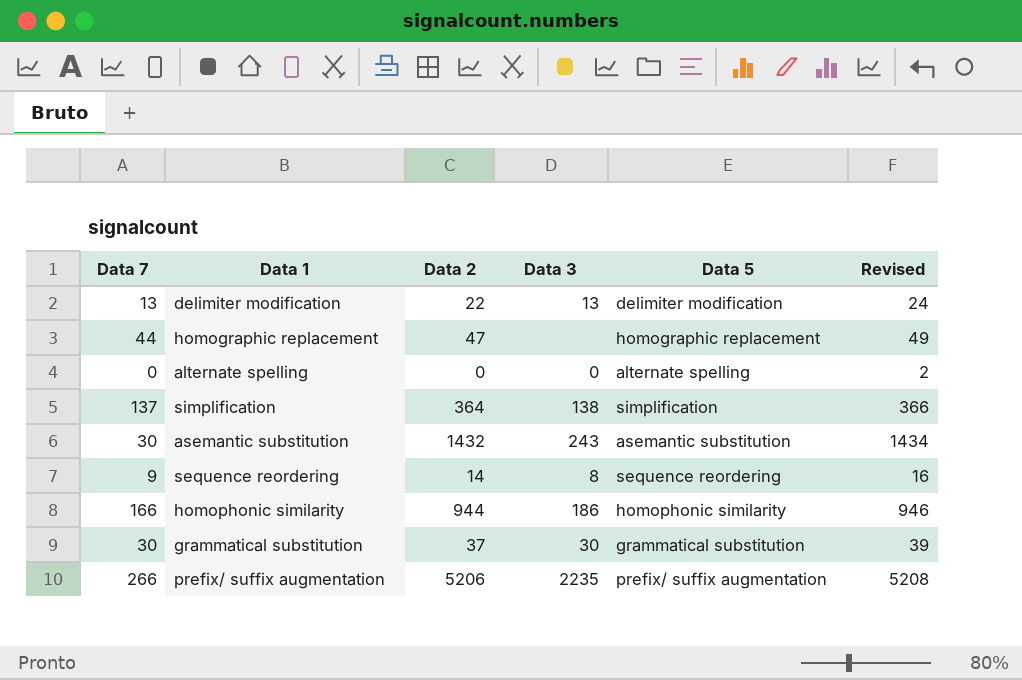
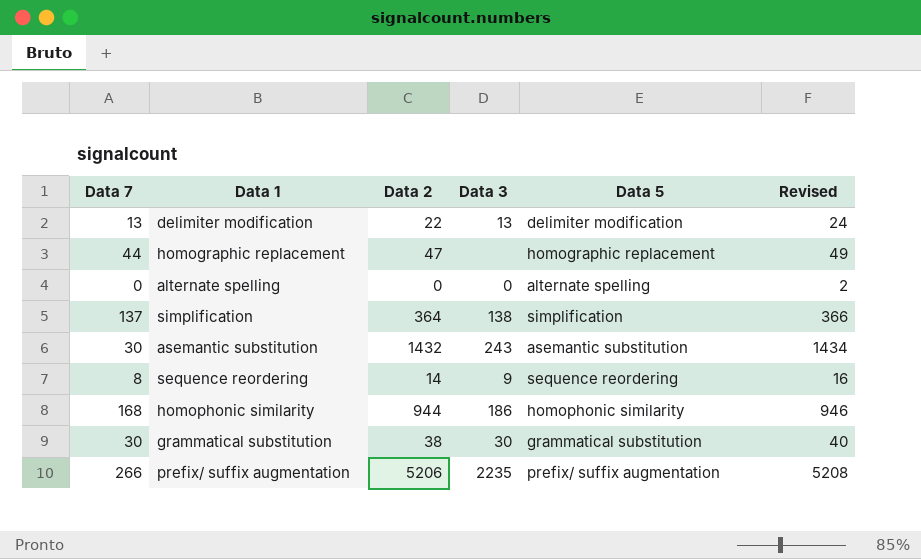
sequence reordering | Data 7: 9 -> 8
sequence reordering | Data 3: 8 -> 9
homophonic similarity | Data 7: 166 -> 168
grammatical substitution | Data 2: 37 -> 38
grammatical substitution | Revised: 39 -> 40

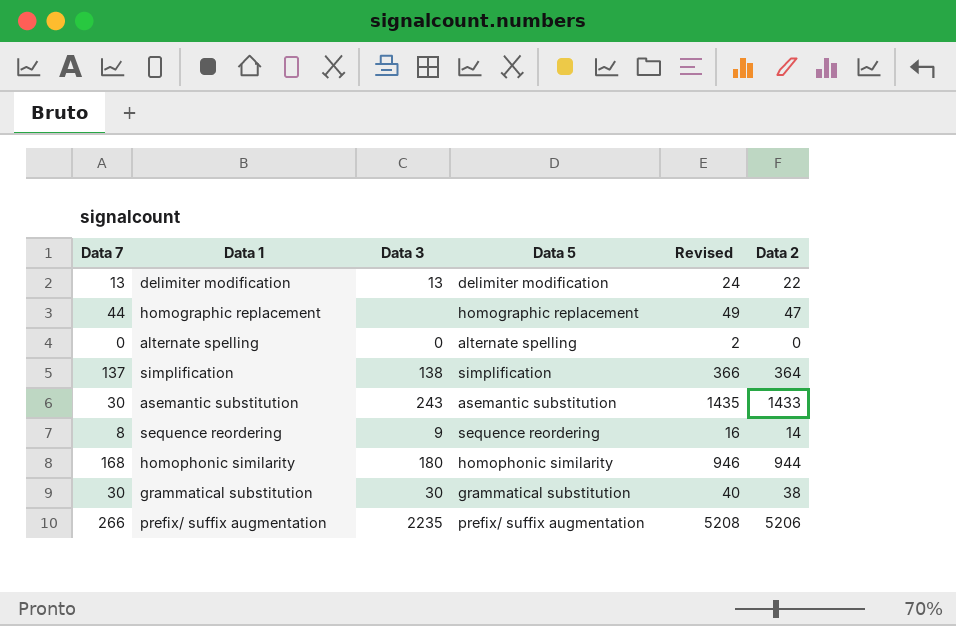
column Data 2 | position: 3 -> 6
asemantic substitution | Revised: 1434 -> 1435
asemantic substitution | Data 2: 1432 -> 1433
homophonic similarity | Data 3: 186 -> 180

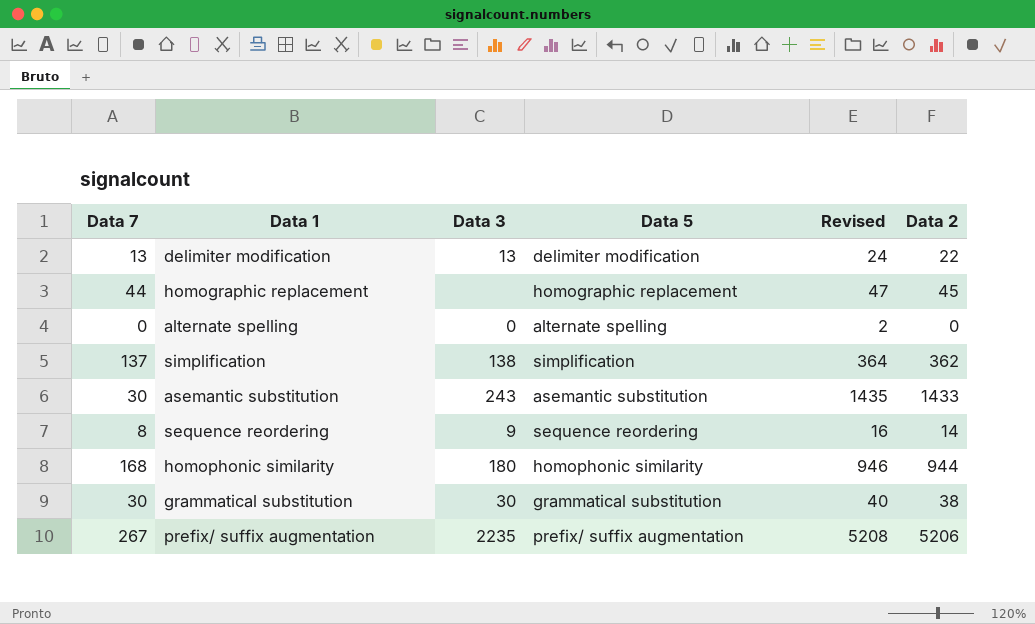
homographic replacement | Revised: 49 -> 47
homographic replacement | Data 2: 47 -> 45
simplification | Revised: 366 -> 364
simplification | Data 2: 364 -> 362
prefix/ suffix augmentation | Data 7: 266 -> 267

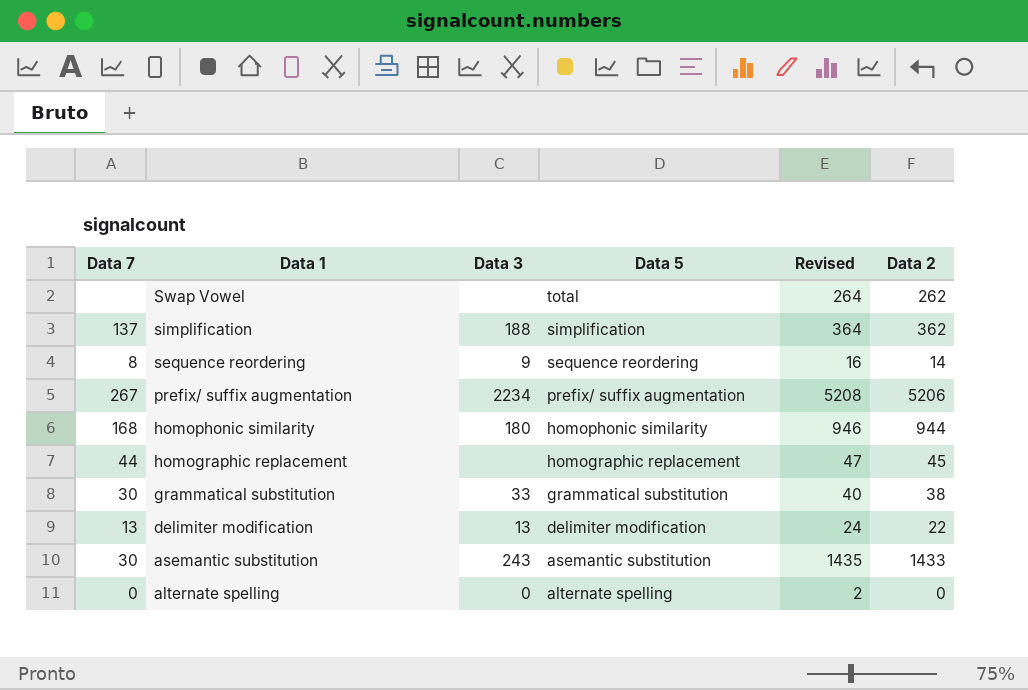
row order: none -> Data 1 descending
row Swap Vowel: none -> none | none | total | 264 | 262
simplification | Data 3: 138 -> 188
prefix/ suffix augmentation | Data 3: 2235 -> 2234
grammatical substitution | Data 3: 30 -> 33

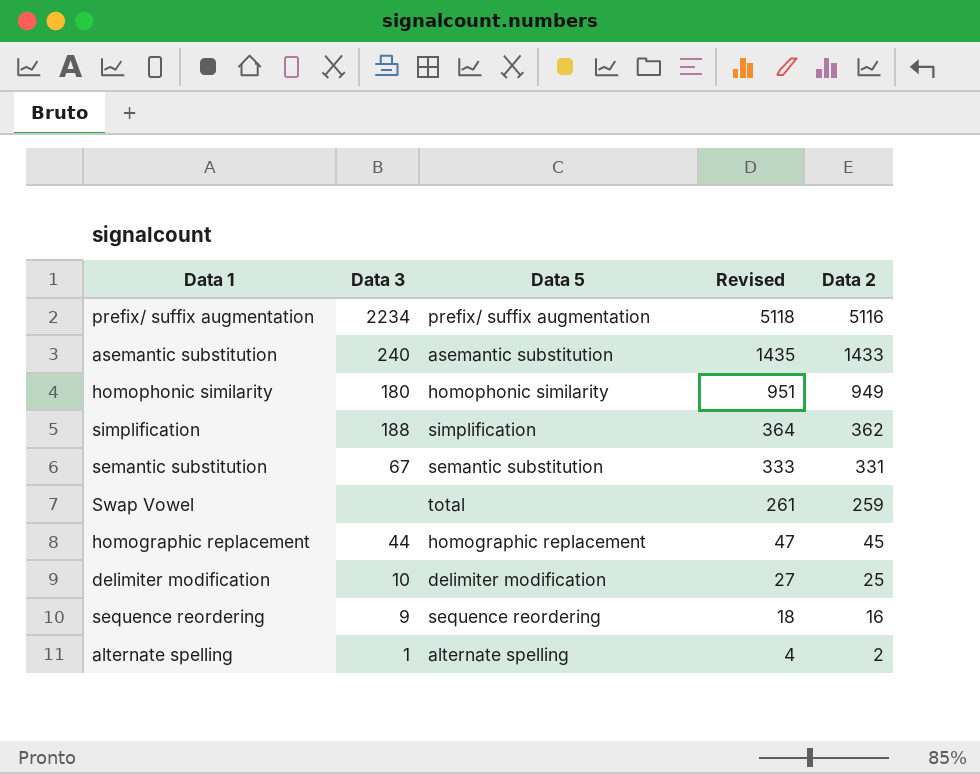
row order: Data 1 descending -> Revised descending
column Data 7 | position: 1 -> none
row grammatical substitution: 30 | 33 | grammatical substitution | 40 | 38 -> none
prefix/ suffix augmentation | Revised: 5208 -> 5118
prefix/ suffix augmentation | Data 2: 5206 -> 5116
asemantic substitution | Data 3: 243 -> 240
homophonic similarity | Revised: 946 -> 951
homophonic similarity | Data 2: 944 -> 949
row semantic substitution: none -> 67 | semantic substitution | 333 | 331
Swap Vowel | Revised: 264 -> 261
Swap Vowel | Data 2: 262 -> 259
homographic replacement | Data 3: none -> 44
delimiter modification | Data 3: 13 -> 10
delimiter modification | Revised: 24 -> 27
delimiter modification | Data 2: 22 -> 25
sequence reordering | Revised: 16 -> 18
sequence reordering | Data 2: 14 -> 16
alternate spelling | Data 3: 0 -> 1
alternate spelling | Revised: 2 -> 4
alternate spelling | Data 2: 0 -> 2

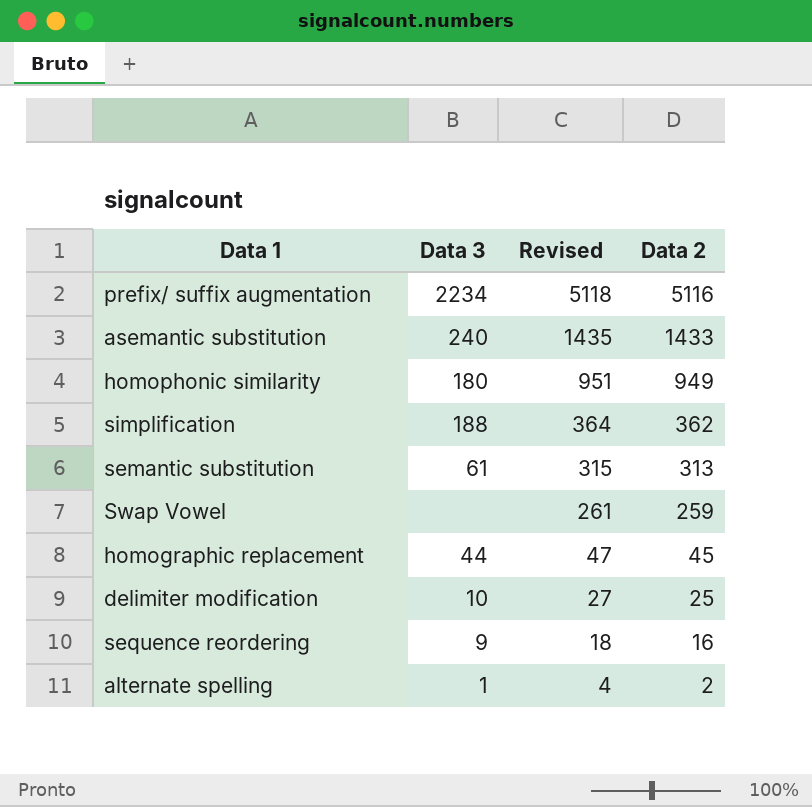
column Data 5 | position: 3 -> none
semantic substitution | Data 3: 67 -> 61
semantic substitution | Revised: 333 -> 315
semantic substitution | Data 2: 331 -> 313

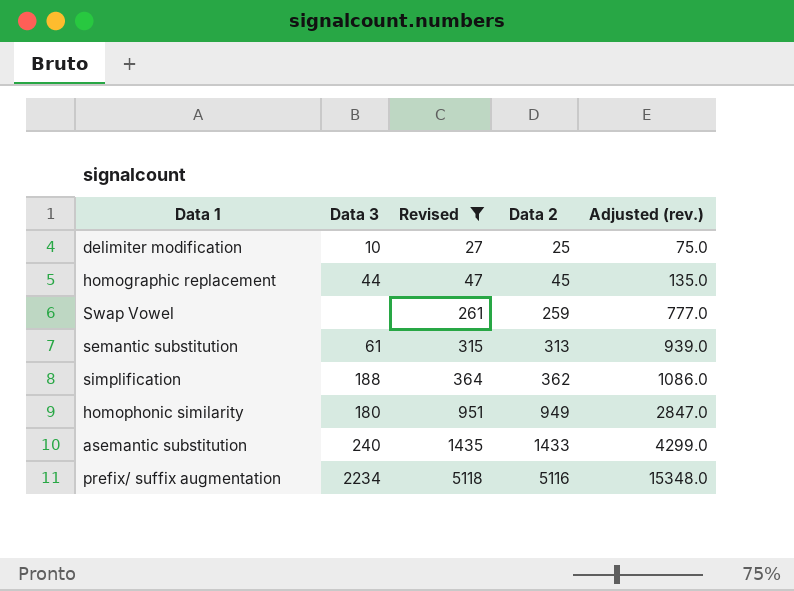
filter: none -> Revised >= 27
row order: Revised descending -> Revised ascending
column Adjusted (rev.) | formula: none -> [Data 2] * 3

